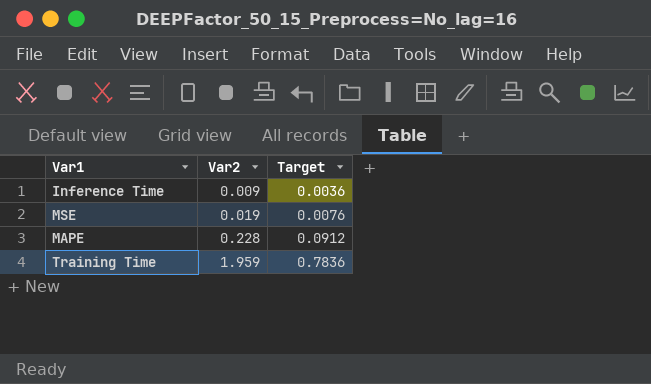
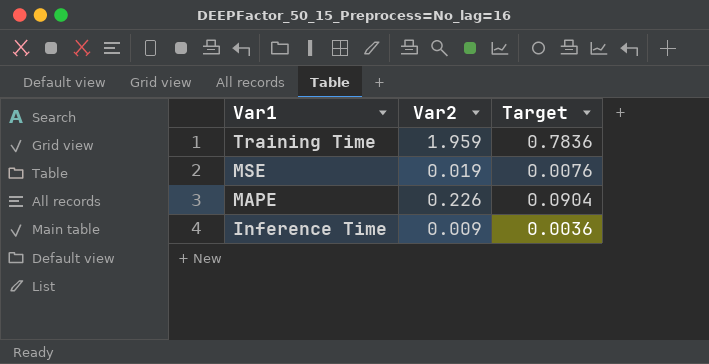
row order: Var2 ascending -> Var1 descending
MAPE | Var2: 0.228 -> 0.226
MAPE | Target: 0.0912 -> 0.0904

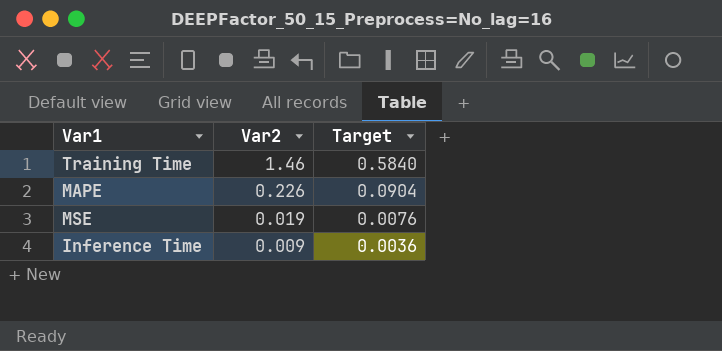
row order: Var1 descending -> Var2 descending
Training Time | Var2: 1.959 -> 1.46
Training Time | Target: 0.7836 -> 0.5840

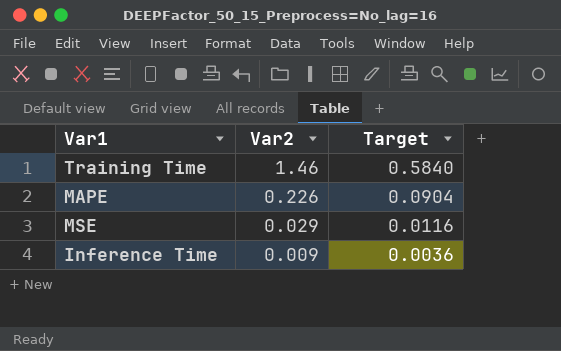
MSE | Var2: 0.019 -> 0.029
MSE | Target: 0.0076 -> 0.0116

